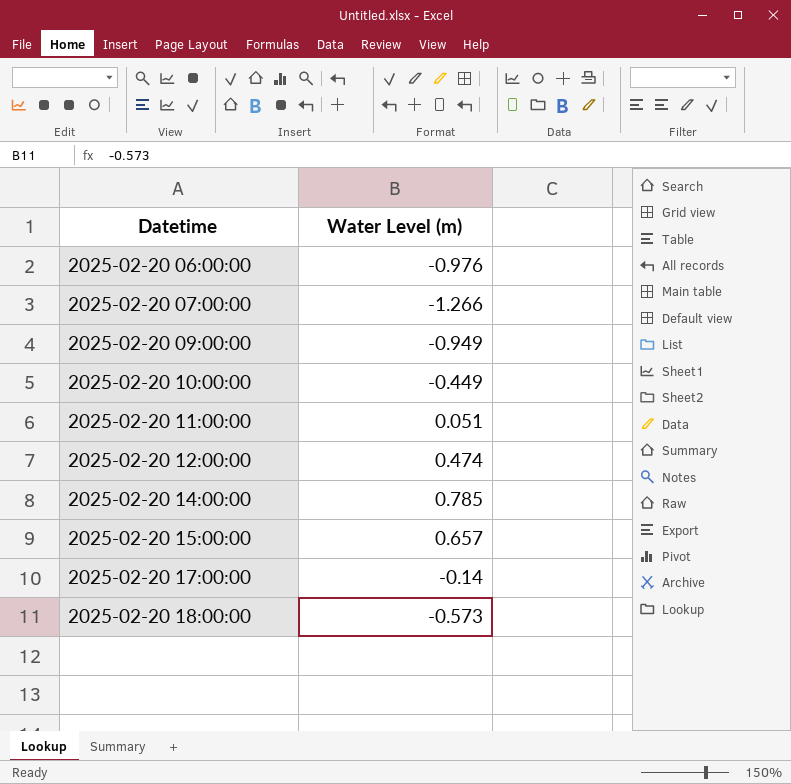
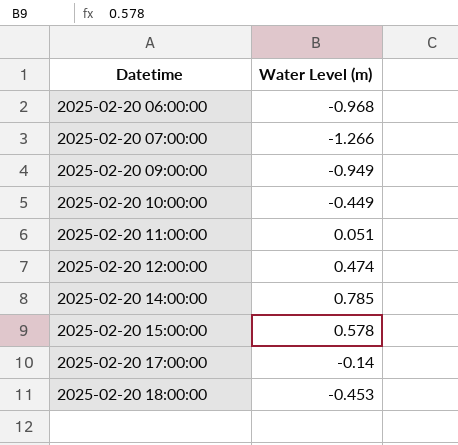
2025-02-20 06:00:00 | Water Level (m): -0.976 -> -0.968
2025-02-20 15:00:00 | Water Level (m): 0.657 -> 0.578
2025-02-20 18:00:00 | Water Level (m): -0.573 -> -0.453

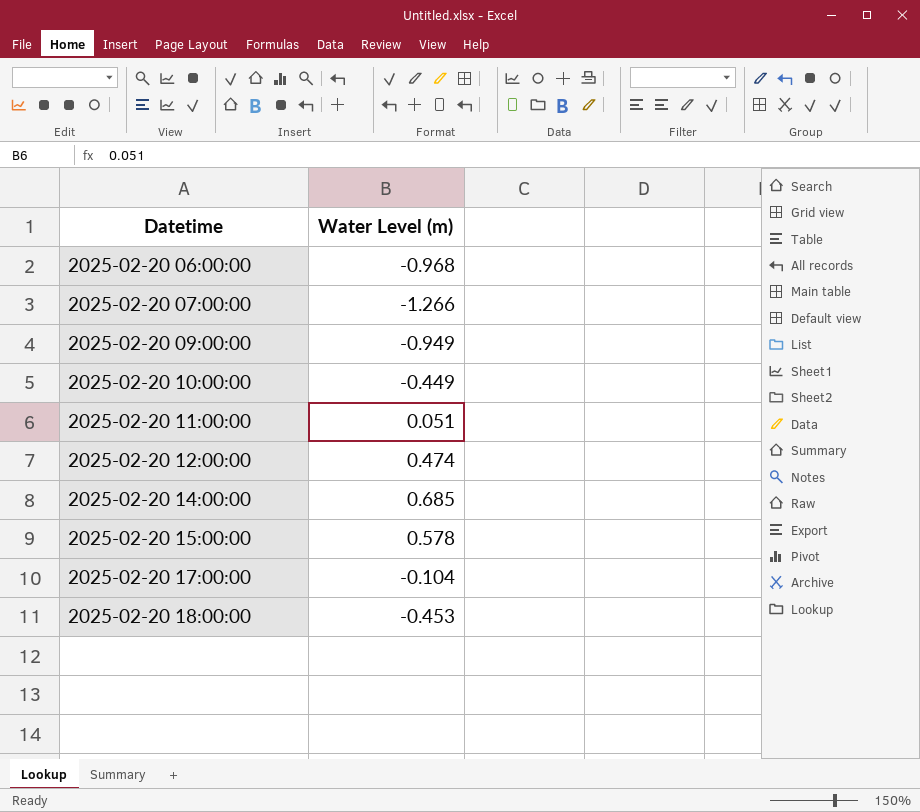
2025-02-20 14:00:00 | Water Level (m): 0.785 -> 0.685
2025-02-20 17:00:00 | Water Level (m): -0.14 -> -0.104

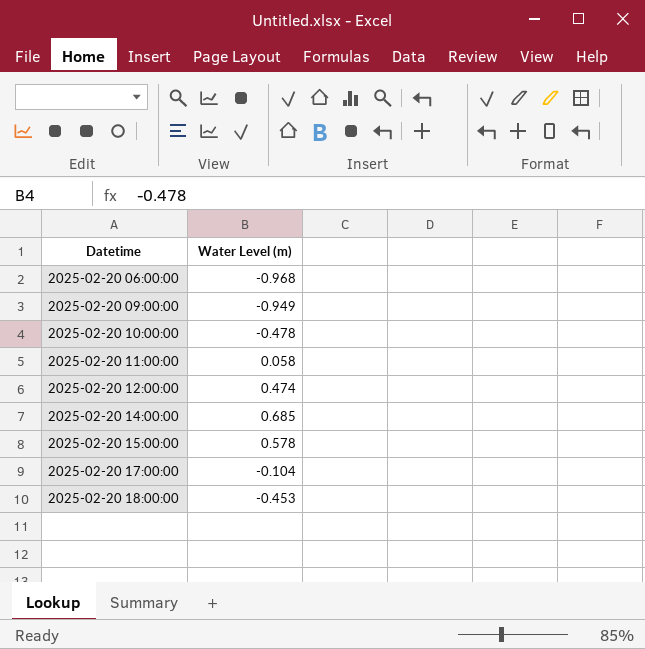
row 2025-02-20 07:00:00: -1.266 -> none
2025-02-20 10:00:00 | Water Level (m): -0.449 -> -0.478
2025-02-20 11:00:00 | Water Level (m): 0.051 -> 0.058

